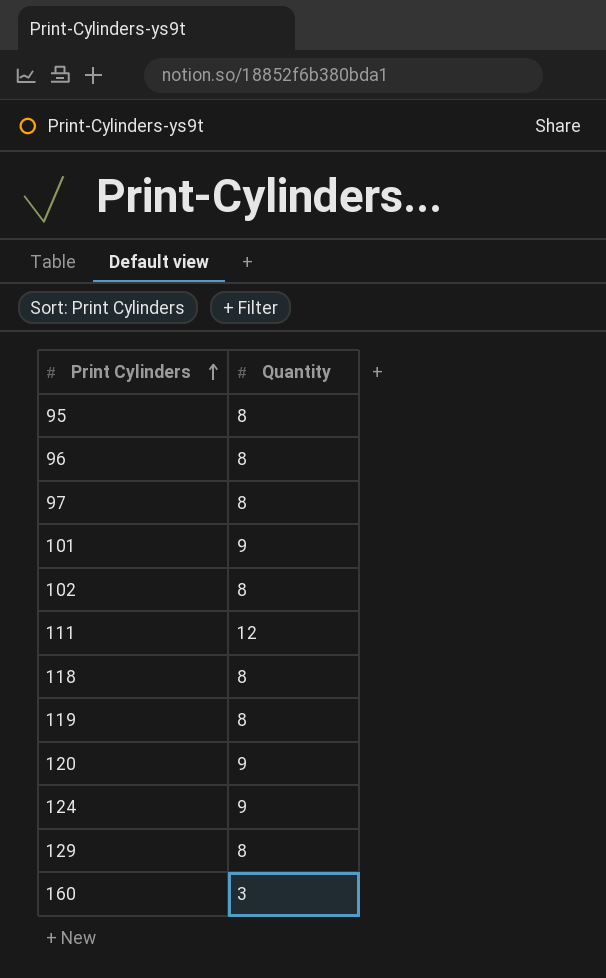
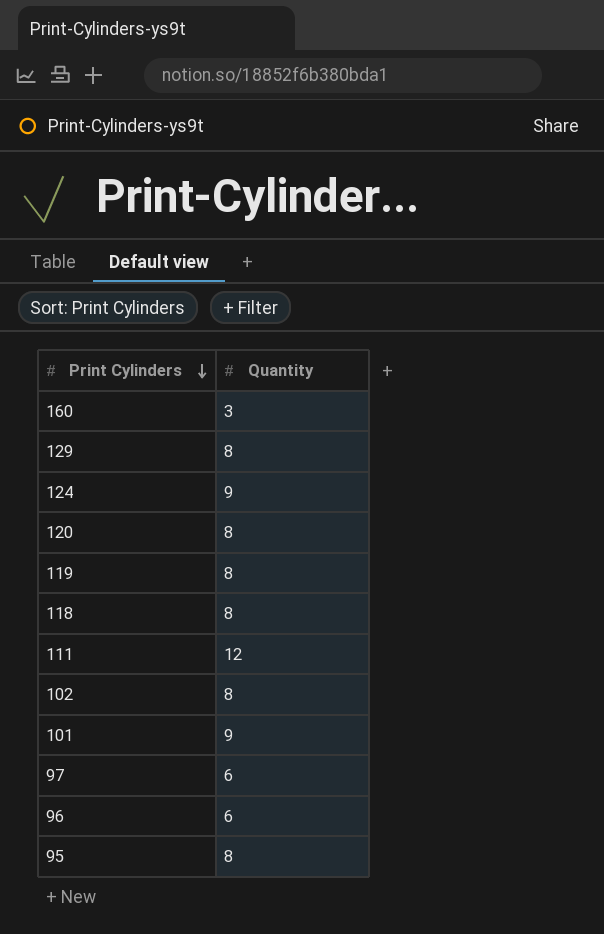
row order: Print Cylinders ascending -> Print Cylinders descending
120 | Quantity: 9 -> 8
97 | Quantity: 8 -> 6
96 | Quantity: 8 -> 6

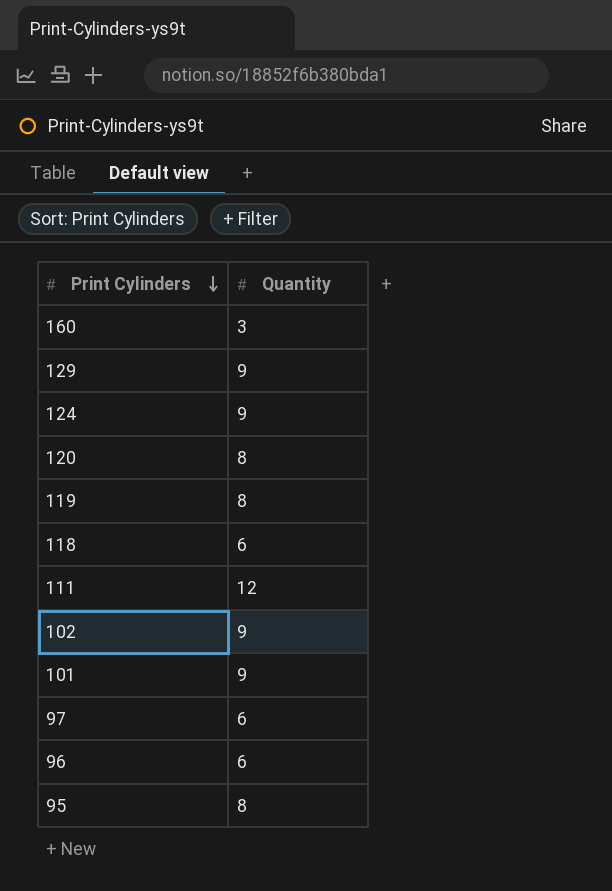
129 | Quantity: 8 -> 9
118 | Quantity: 8 -> 6
102 | Quantity: 8 -> 9

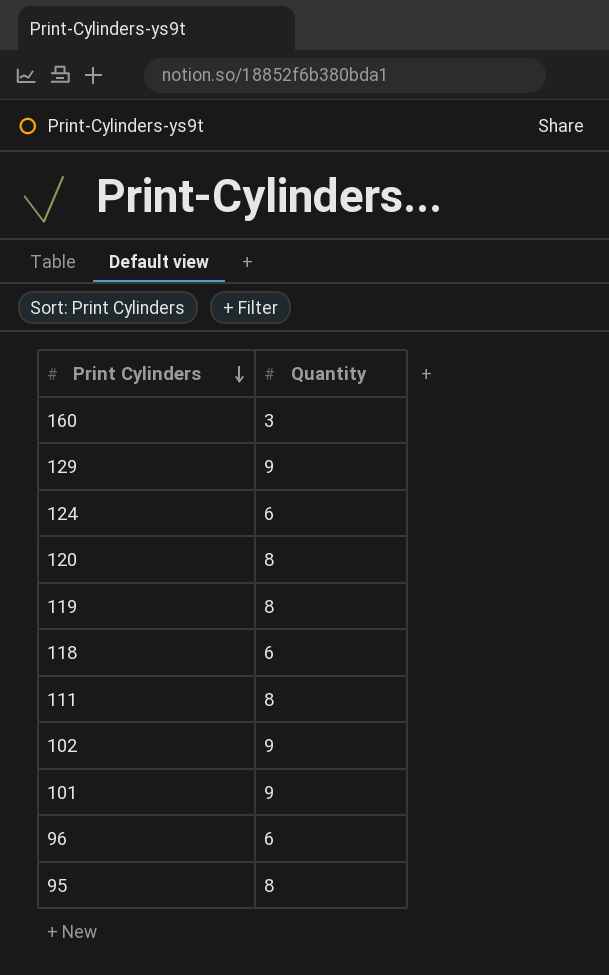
row 97: 6 -> none
124 | Quantity: 9 -> 6
111 | Quantity: 12 -> 8

